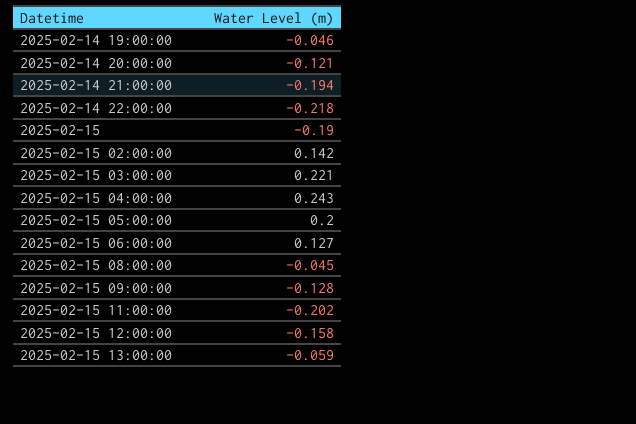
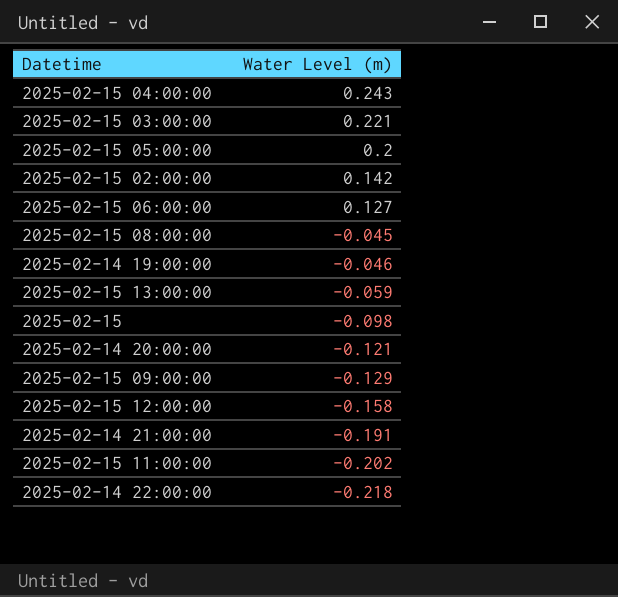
row order: Datetime ascending -> Water Level (m) descending
2025-02-15 | Water Level (m): -0.19 -> -0.098
2025-02-15 09:00:00 | Water Level (m): -0.128 -> -0.129
2025-02-14 21:00:00 | Water Level (m): -0.194 -> -0.191

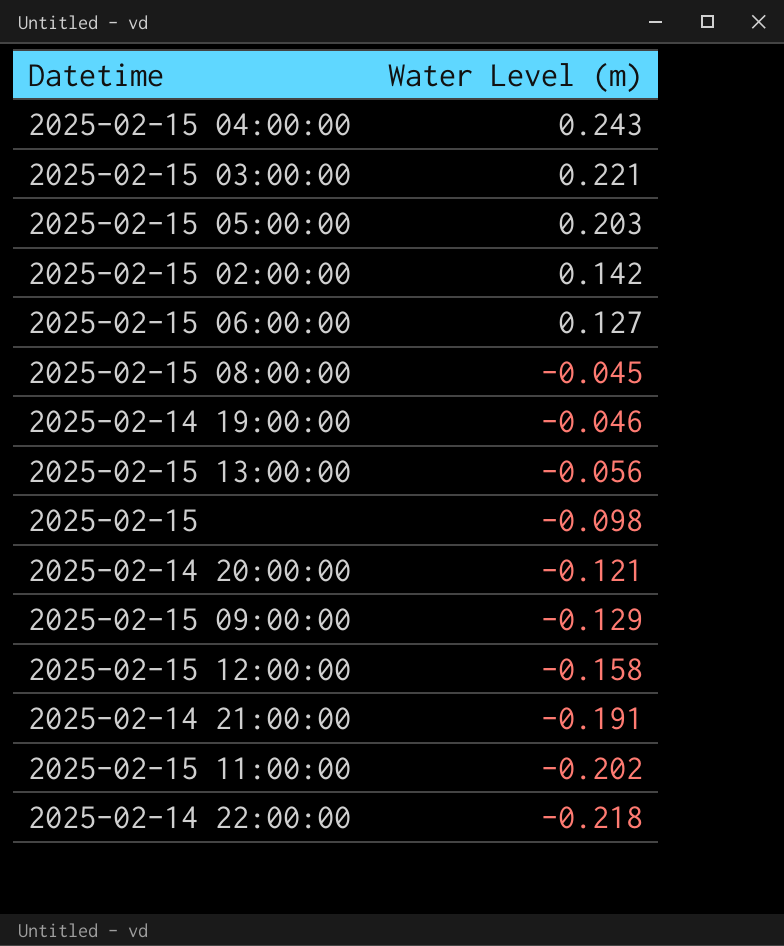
2025-02-15 05:00:00 | Water Level (m): 0.2 -> 0.203
2025-02-15 13:00:00 | Water Level (m): -0.059 -> -0.056

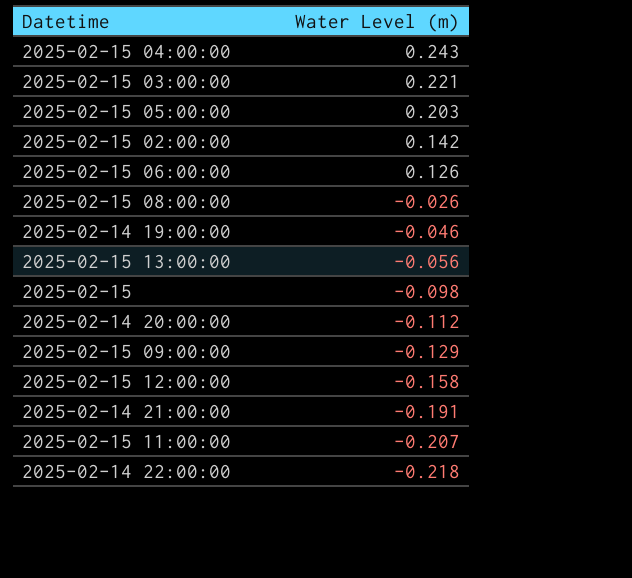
2025-02-15 06:00:00 | Water Level (m): 0.127 -> 0.126
2025-02-15 08:00:00 | Water Level (m): -0.045 -> -0.026
2025-02-14 20:00:00 | Water Level (m): -0.121 -> -0.112
2025-02-15 11:00:00 | Water Level (m): -0.202 -> -0.207

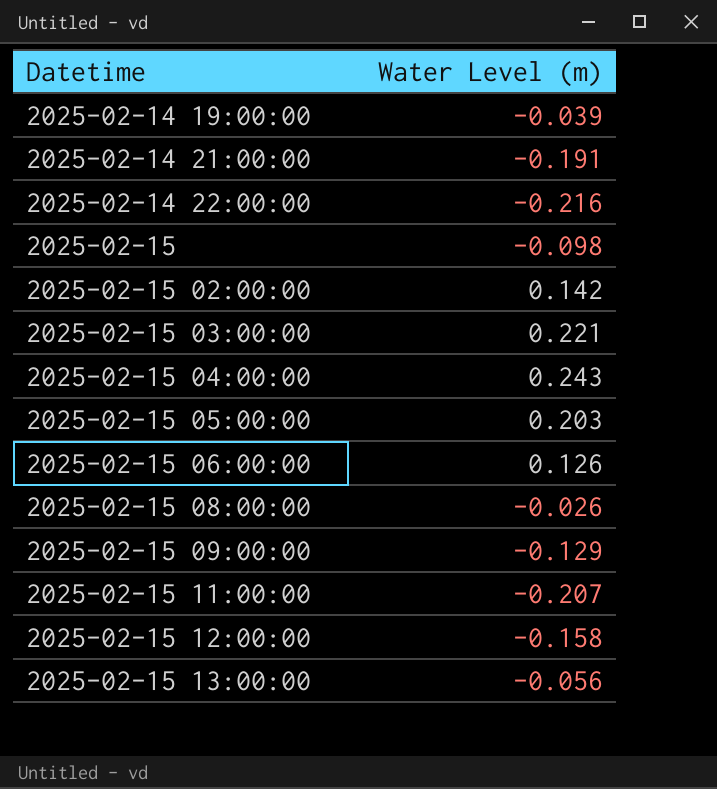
row order: Water Level (m) descending -> Datetime ascending
row 2025-02-14 20:00:00: -0.112 -> none
2025-02-14 19:00:00 | Water Level (m): -0.046 -> -0.039
2025-02-14 22:00:00 | Water Level (m): -0.218 -> -0.216

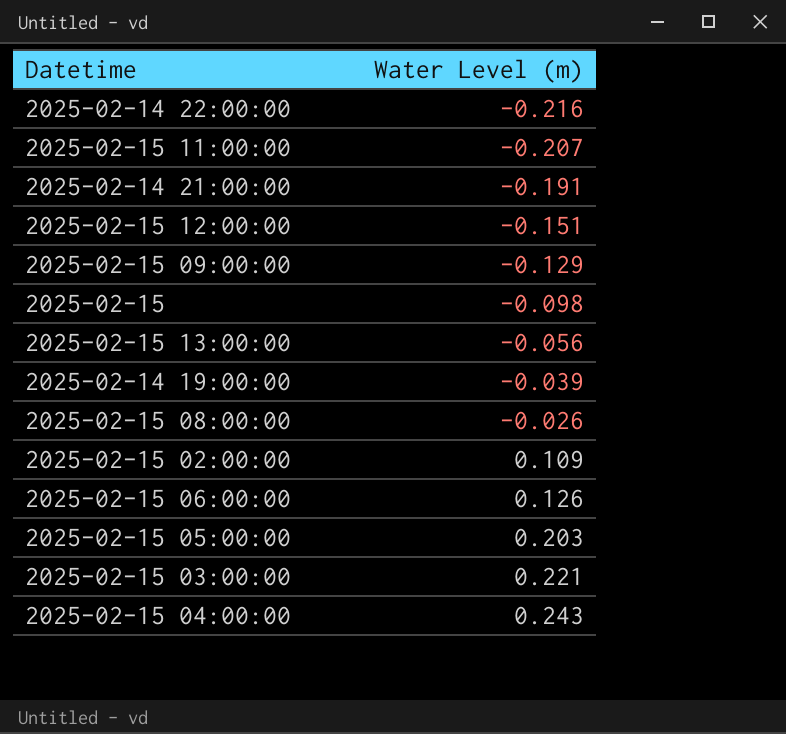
row order: Datetime ascending -> Water Level (m) ascending
2025-02-15 12:00:00 | Water Level (m): -0.158 -> -0.151
2025-02-15 02:00:00 | Water Level (m): 0.142 -> 0.109

